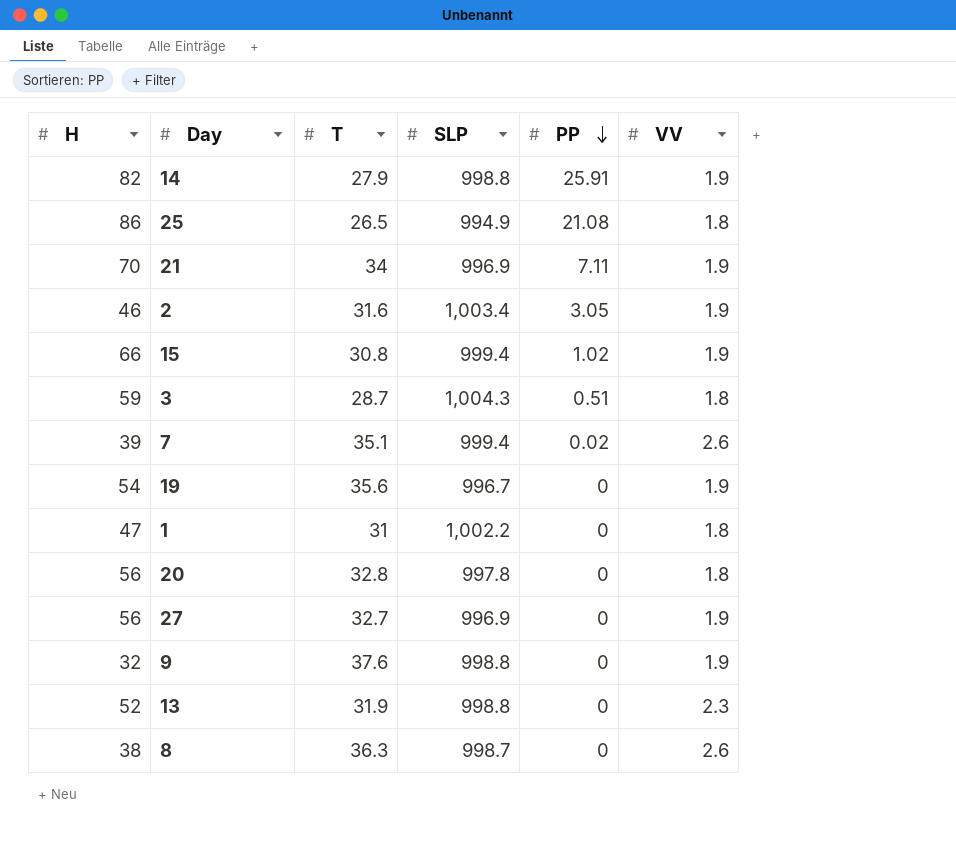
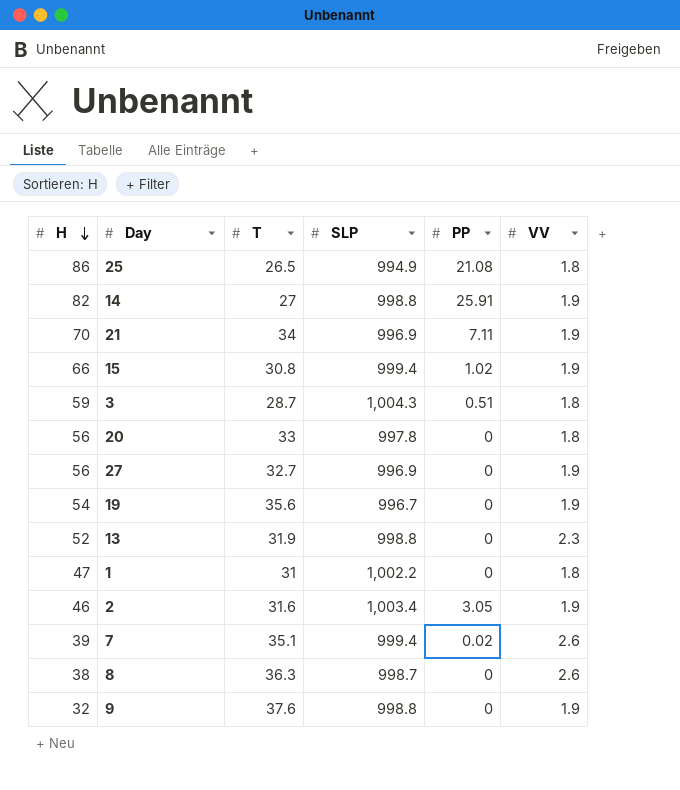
row order: PP descending -> H descending
14 | T: 27.9 -> 27
20 | T: 32.8 -> 33

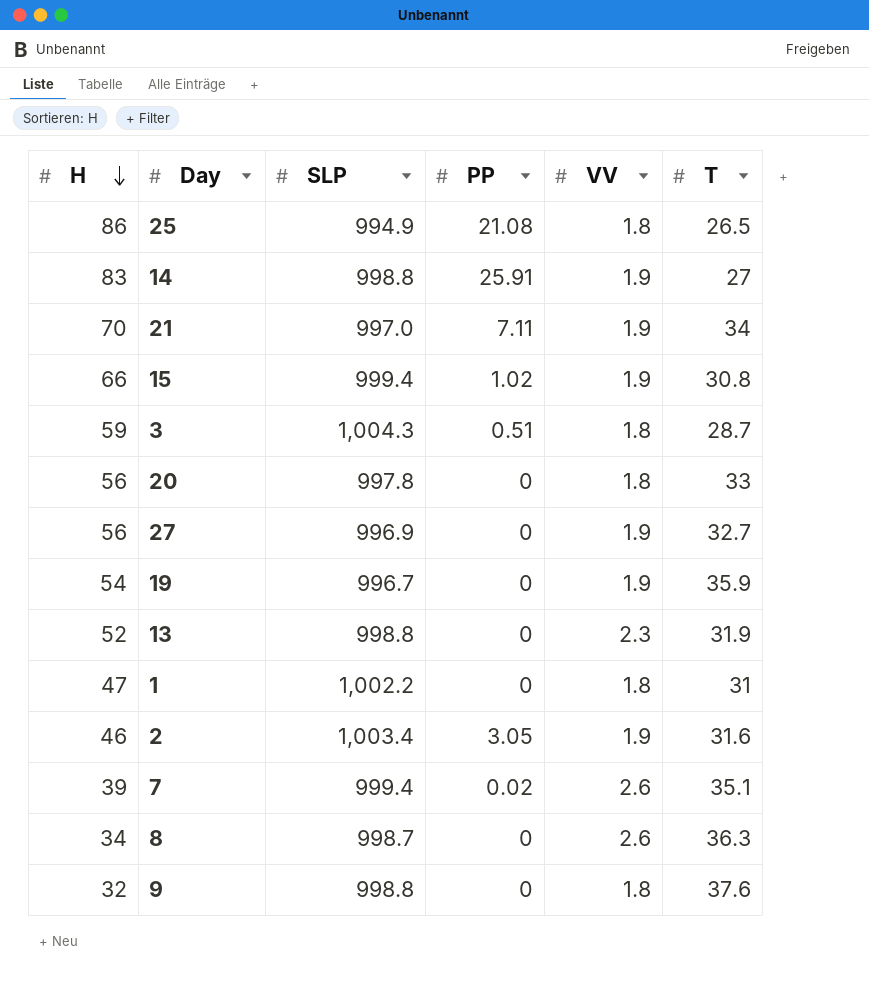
column T | position: 3 -> 6
14 | H: 82 -> 83
21 | SLP: 996.9 -> 997.0
19 | T: 35.6 -> 35.9
8 | H: 38 -> 34
9 | VV: 1.9 -> 1.8

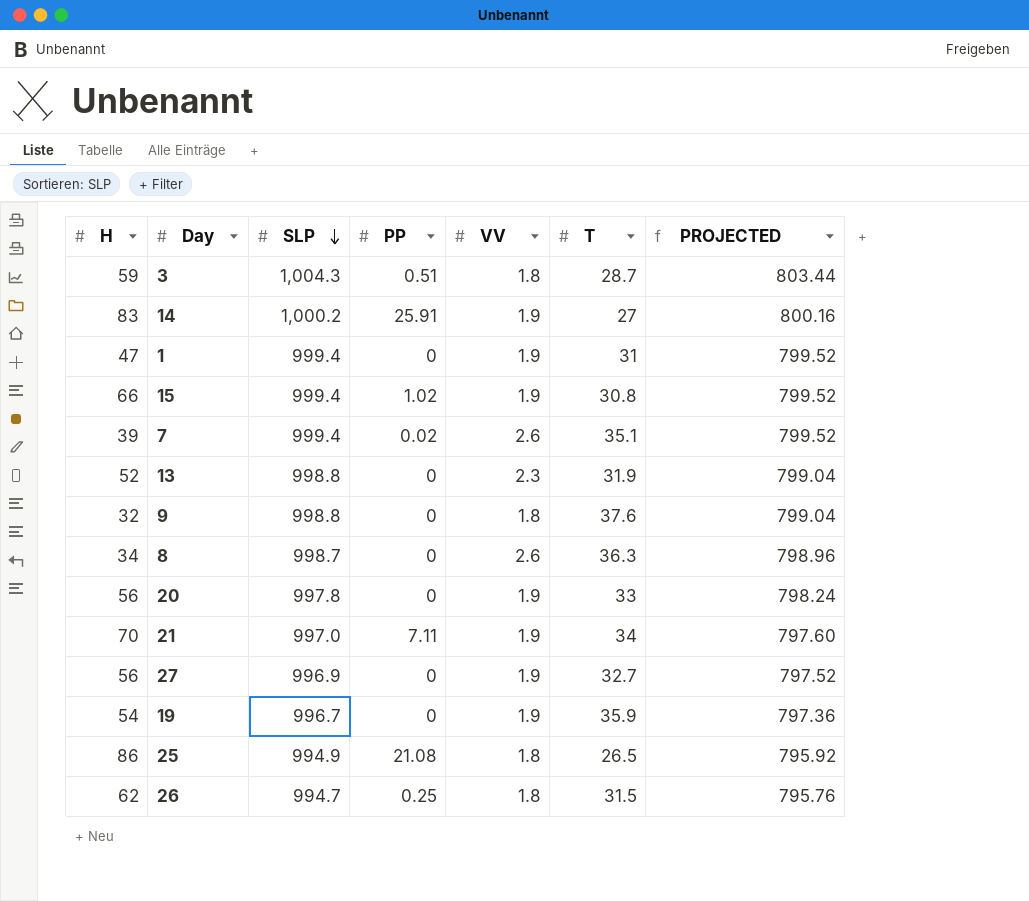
row order: H descending -> SLP descending
column PROJECTED | formula: none -> [SLP] * 0.8
row 2: 46 | 1,003.4 | 3.05 | 1.9 | 31.6 -> none
14 | SLP: 998.8 -> 1,000.2
1 | SLP: 1,002.2 -> 999.4
1 | VV: 1.8 -> 1.9
20 | VV: 1.8 -> 1.9
row 26: none -> 62 | 994.7 | 0.25 | 1.8 | 31.5 | 795.76

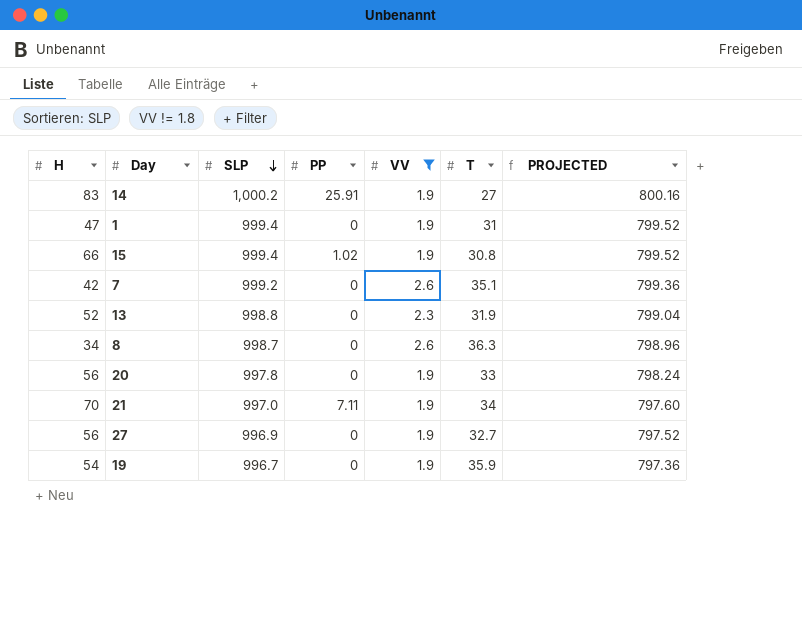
filter: none -> VV != 1.8
7 | H: 39 -> 42
7 | SLP: 999.4 -> 999.2
7 | PP: 0.02 -> 0
7 | PROJECTED: 799.52 -> 799.36

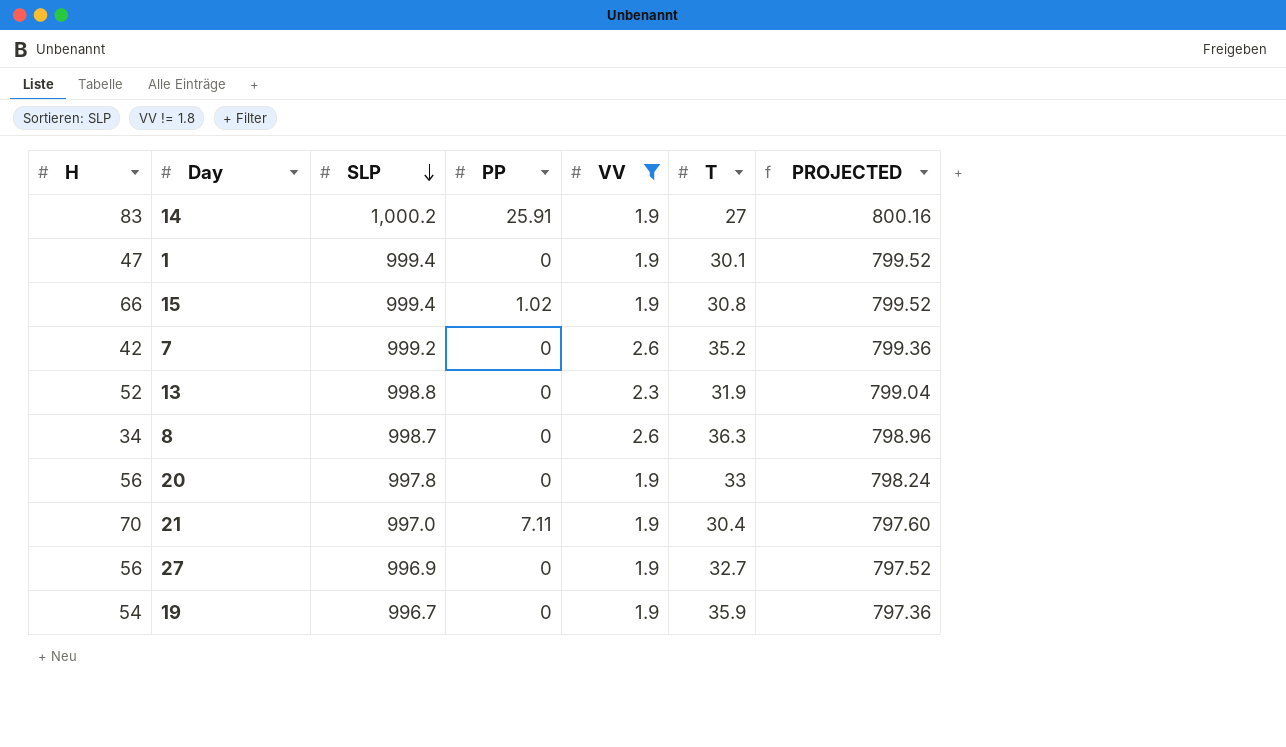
1 | T: 31 -> 30.1
7 | T: 35.1 -> 35.2
21 | T: 34 -> 30.4

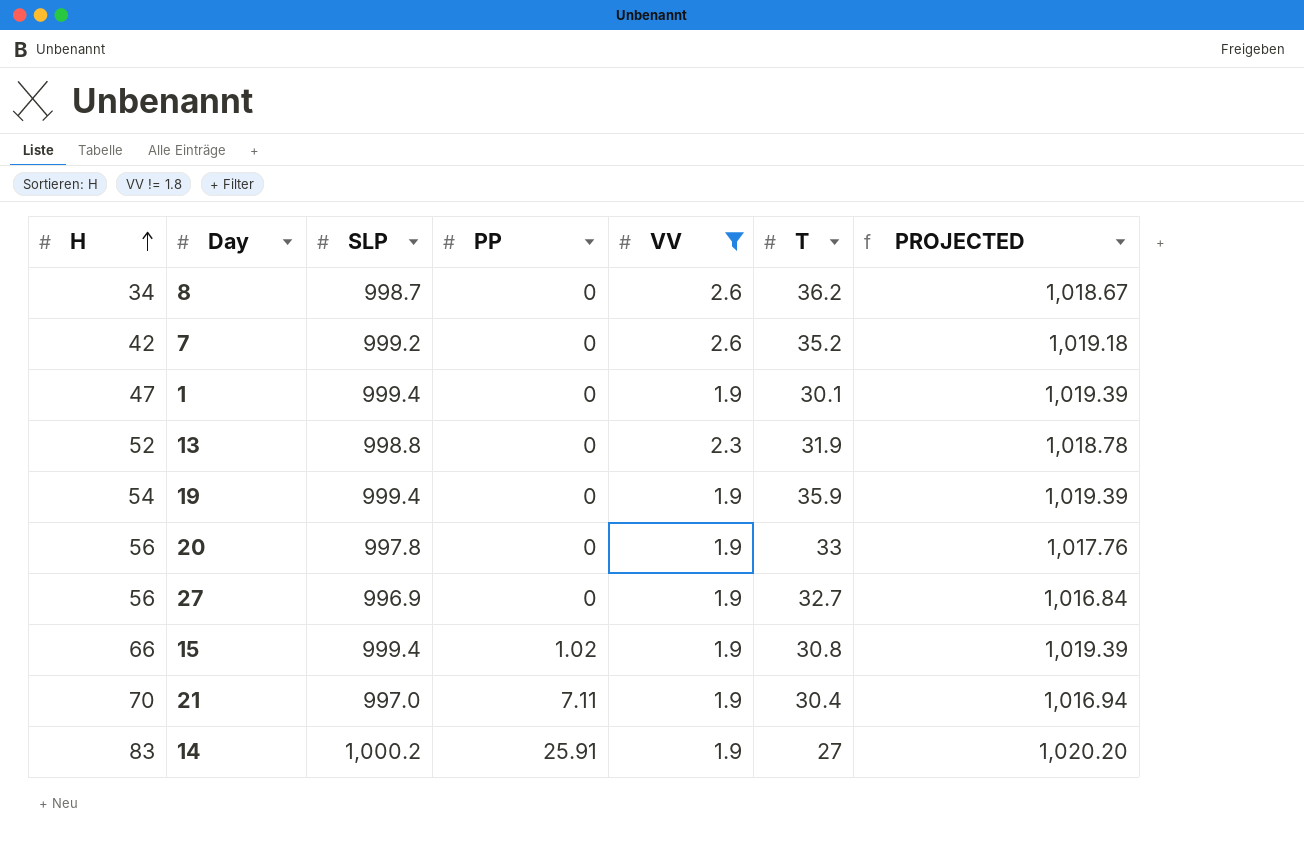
row order: SLP descending -> H ascending
column PROJECTED | formula: [SLP] * 0.8 -> [SLP] * 1.02
8 | T: 36.3 -> 36.2
19 | SLP: 996.7 -> 999.4

